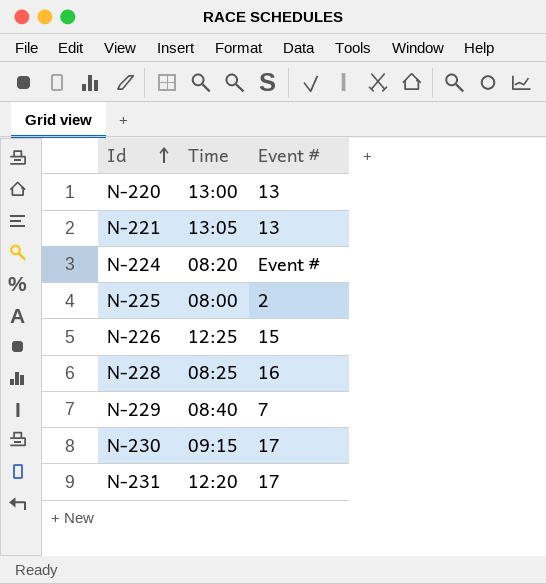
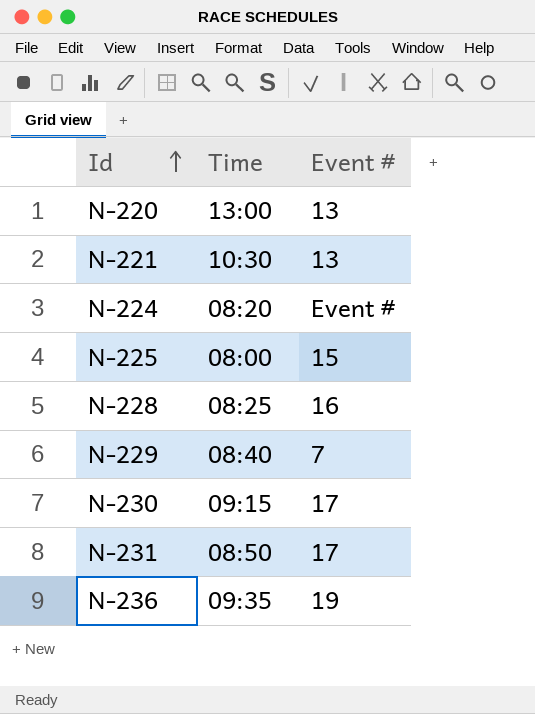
row N-226: 12:25 | 15 -> none
N-221 | Time: 13:05 -> 10:30
N-225 | Event #: 2 -> 15
N-231 | Time: 12:20 -> 08:50
row N-236: none -> 09:35 | 19

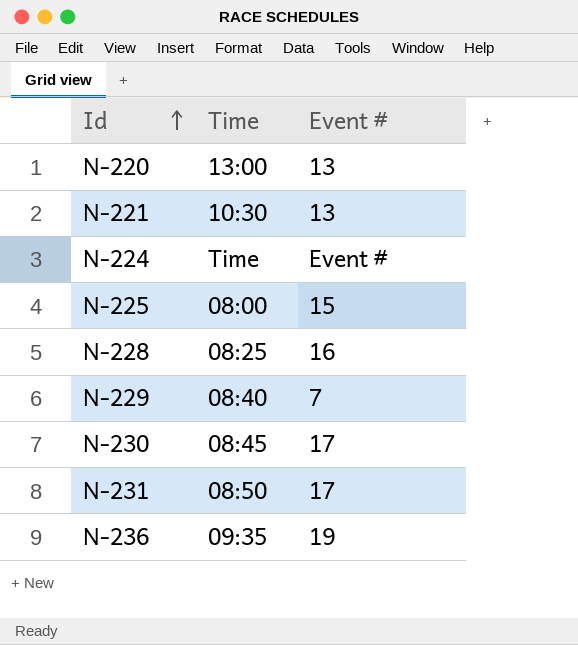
N-224 | Time: 08:20 -> Time
N-230 | Time: 09:15 -> 08:45

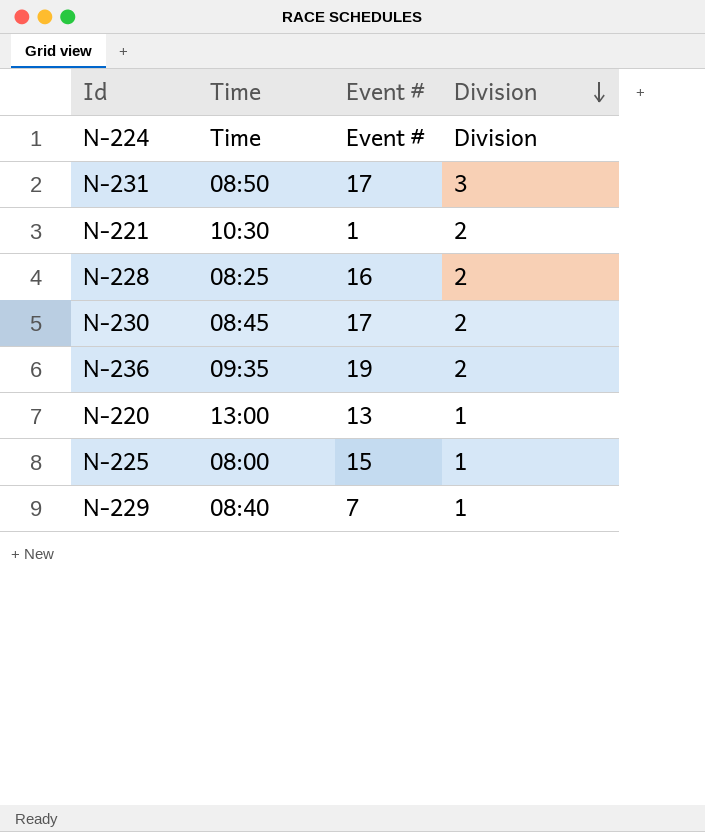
row order: Id ascending -> Division descending
column Division | position: none -> 4
N-221 | Event #: 13 -> 1

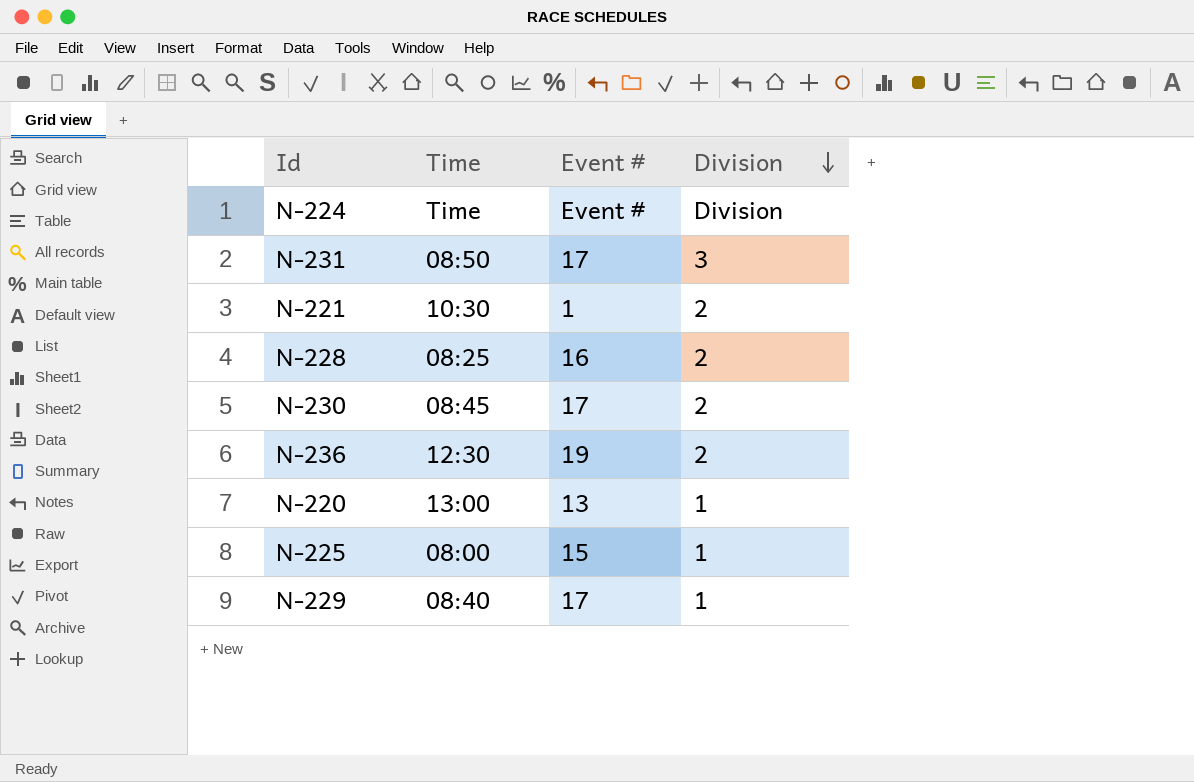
N-236 | Time: 09:35 -> 12:30
N-229 | Event #: 7 -> 17

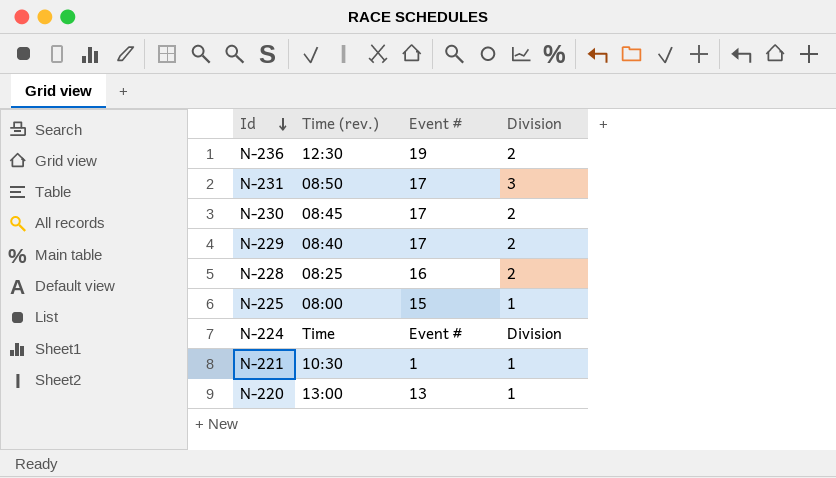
row order: Division descending -> Id descending
column name: Time -> Time (rev.)
N-229 | Division: 1 -> 2
N-221 | Division: 2 -> 1

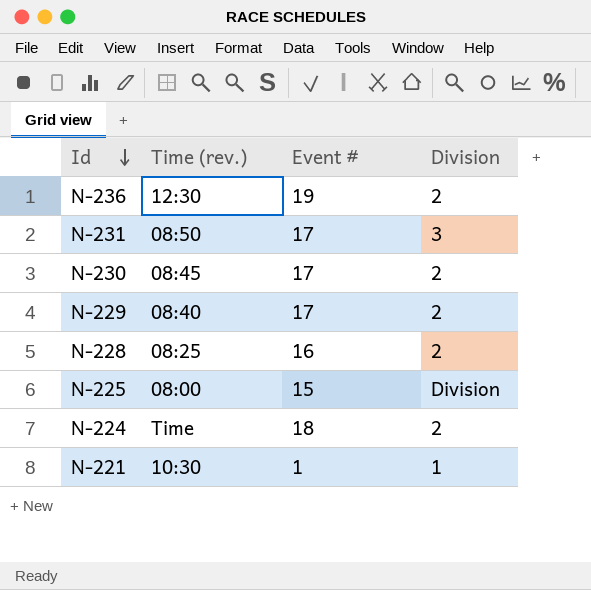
row N-220: 13:00 | 13 | 1 -> none
N-225 | Division: 1 -> Division
N-224 | Event #: Event # -> 18
N-224 | Division: Division -> 2

